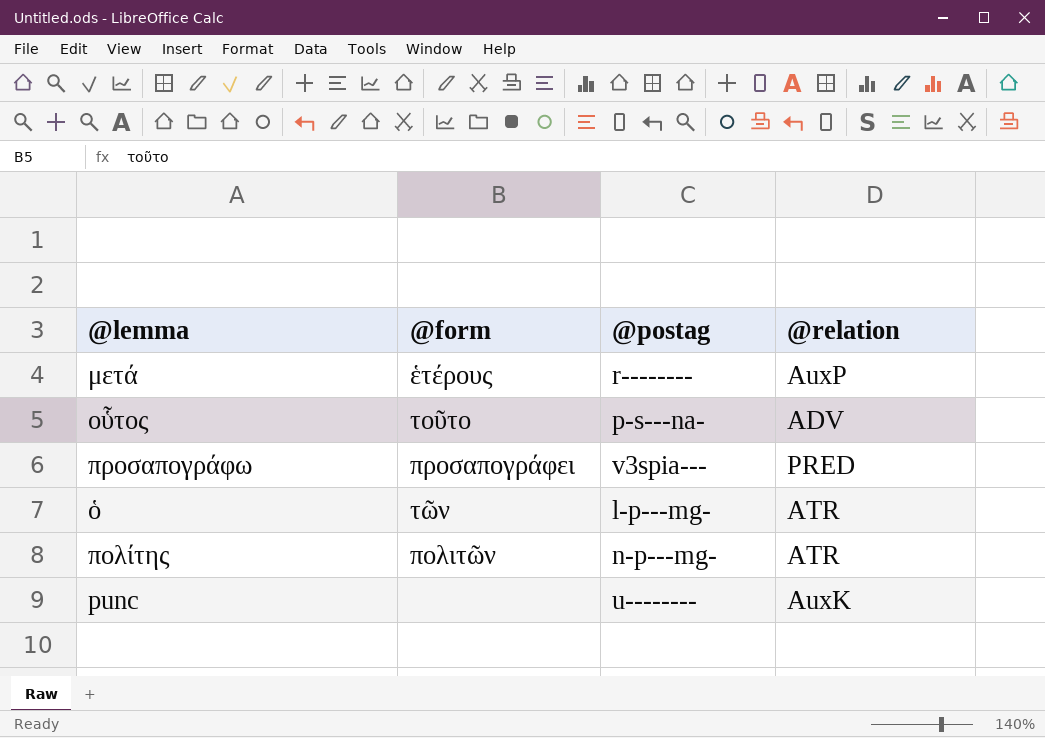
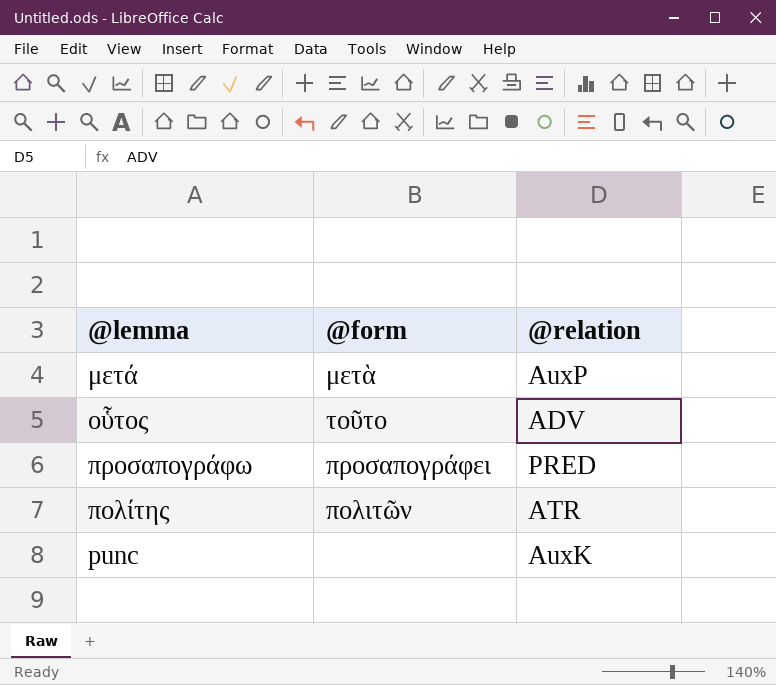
column @postag | position: 3 -> none
row ὁ: τῶν | l-p---mg- | ATR -> none
μετά | @form: ἑτέρους -> μετὰ

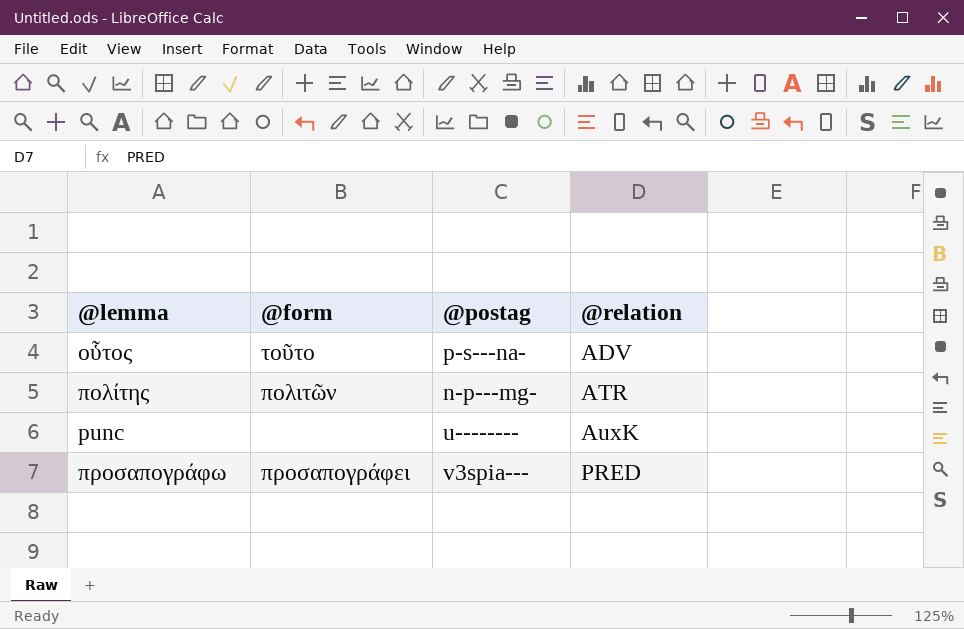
row order: none -> @relation ascending
column @postag | position: none -> 3
row μετά: μετὰ | AuxP -> none

